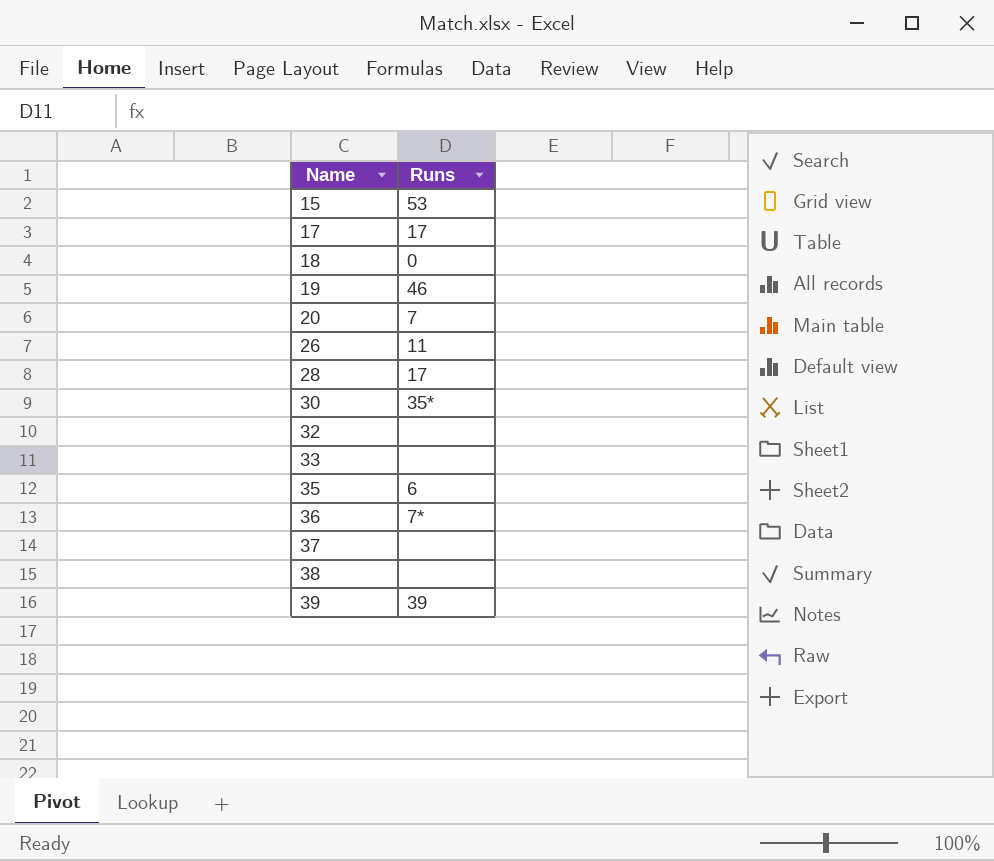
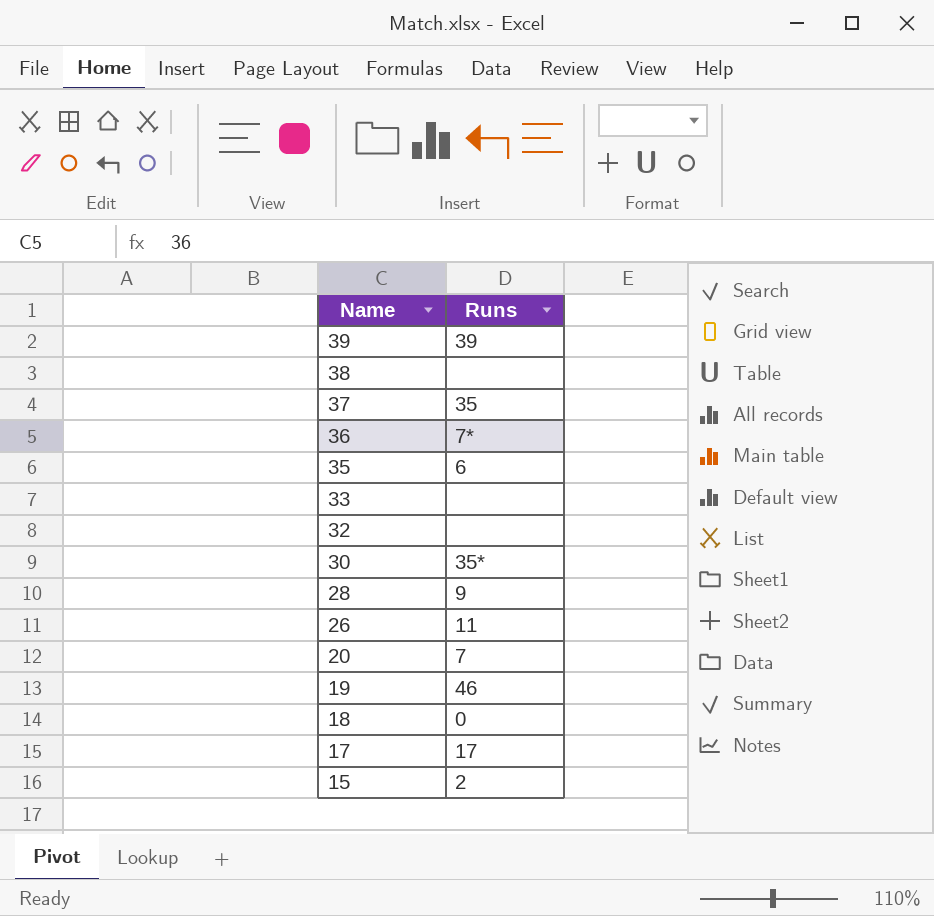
row order: Name ascending -> Name descending
37 | Runs: none -> 35
28 | Runs: 17 -> 9
15 | Runs: 53 -> 2

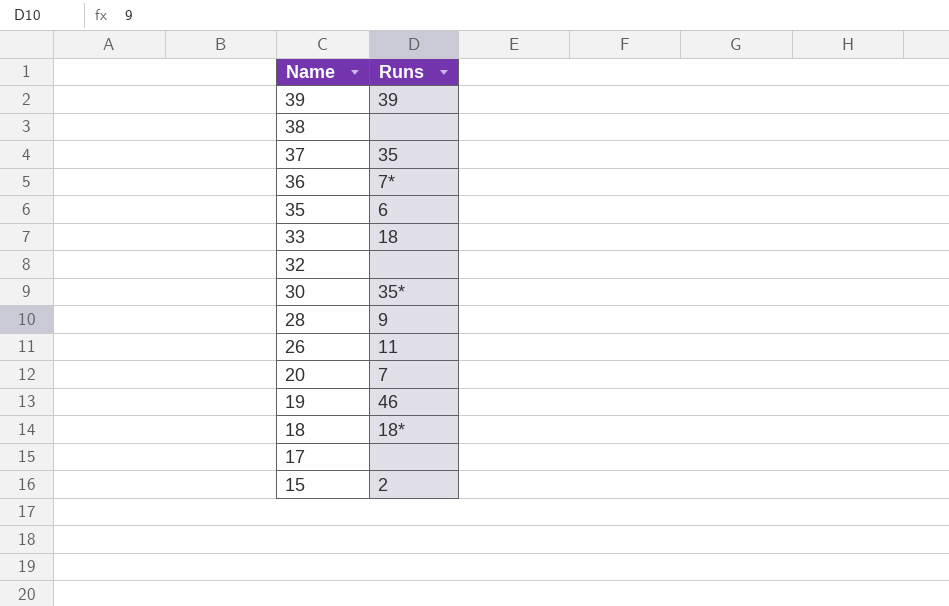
33 | Runs: none -> 18
18 | Runs: 0 -> 18*
17 | Runs: 17 -> none

